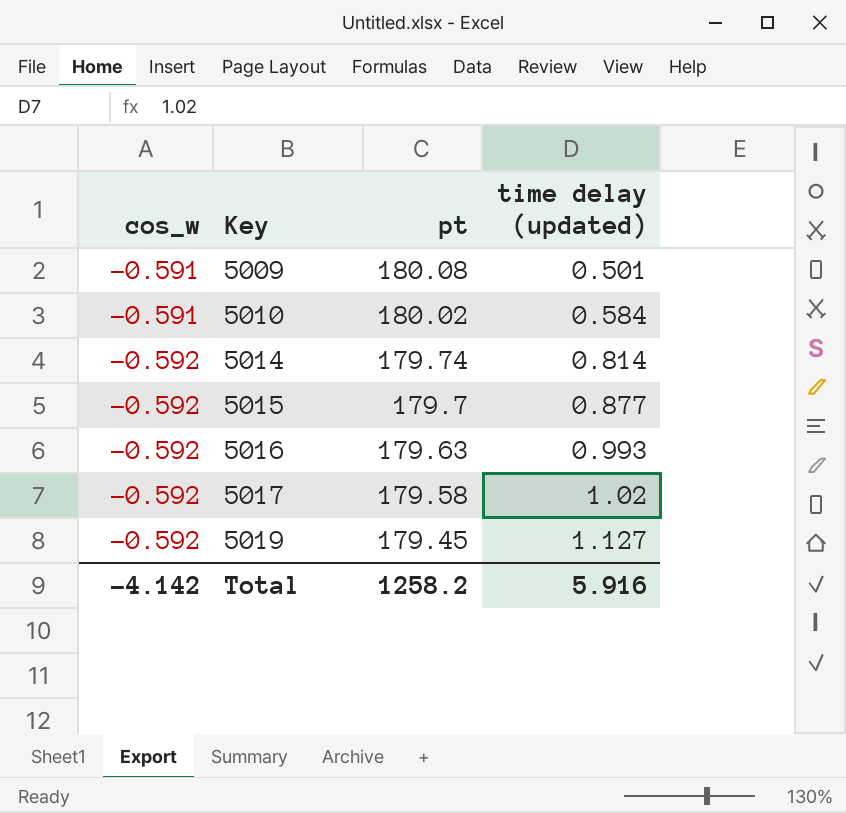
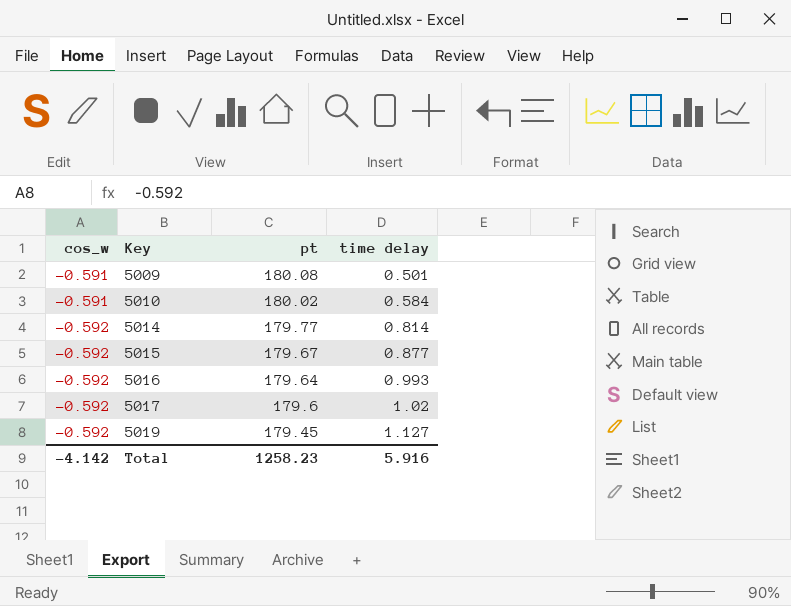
column name: time delay (updated) -> time delay
5014 | pt: 179.74 -> 179.77
5015 | pt: 179.7 -> 179.67
5016 | pt: 179.63 -> 179.64
5017 | pt: 179.58 -> 179.6
Total | pt: 1258.2 -> 1258.23

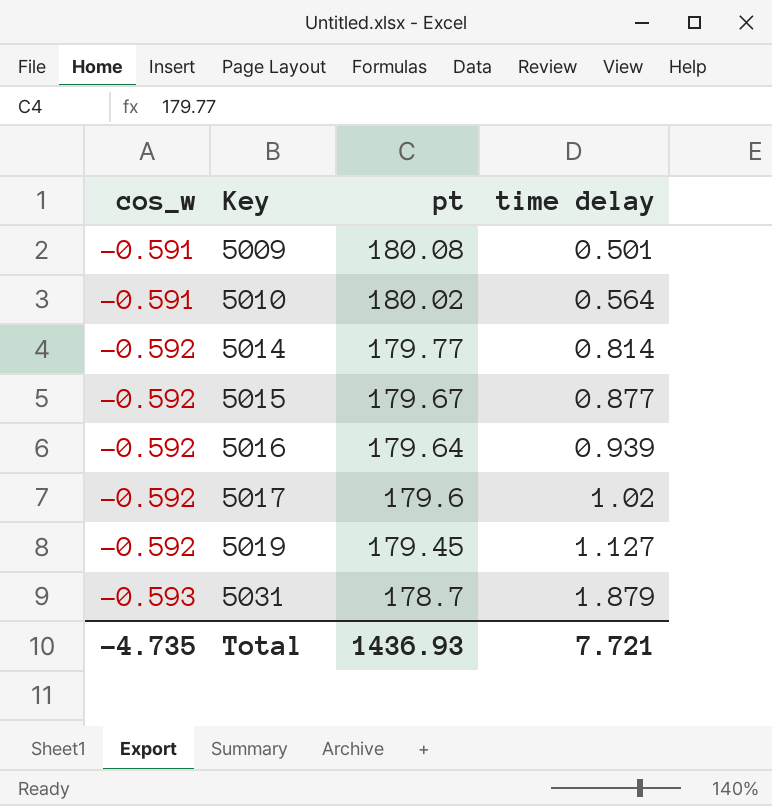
5010 | time delay: 0.584 -> 0.564
5016 | time delay: 0.993 -> 0.939
row 5031: none -> -0.593 | 178.7 | 1.879
Total | cos_w: -4.142 -> -4.735
Total | pt: 1258.23 -> 1436.93
Total | time delay: 5.916 -> 7.721

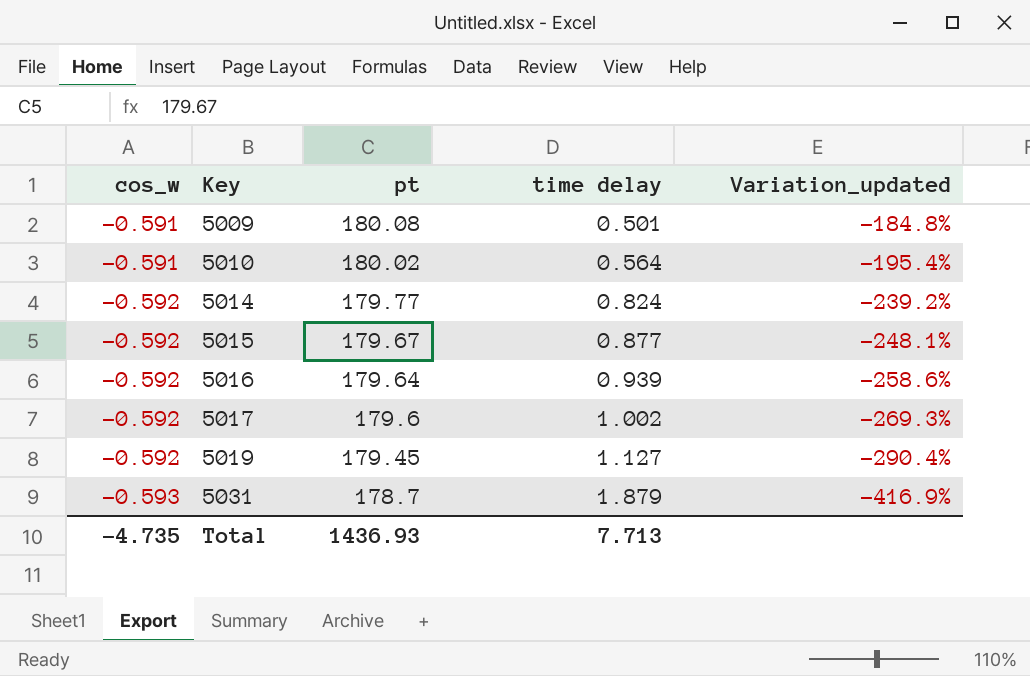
column Variation_updated | formula: none -> ([time delay] - [cos_w]) / [cos_w]
5014 | time delay: 0.814 -> 0.824
5017 | time delay: 1.02 -> 1.002
Total | time delay: 7.721 -> 7.713

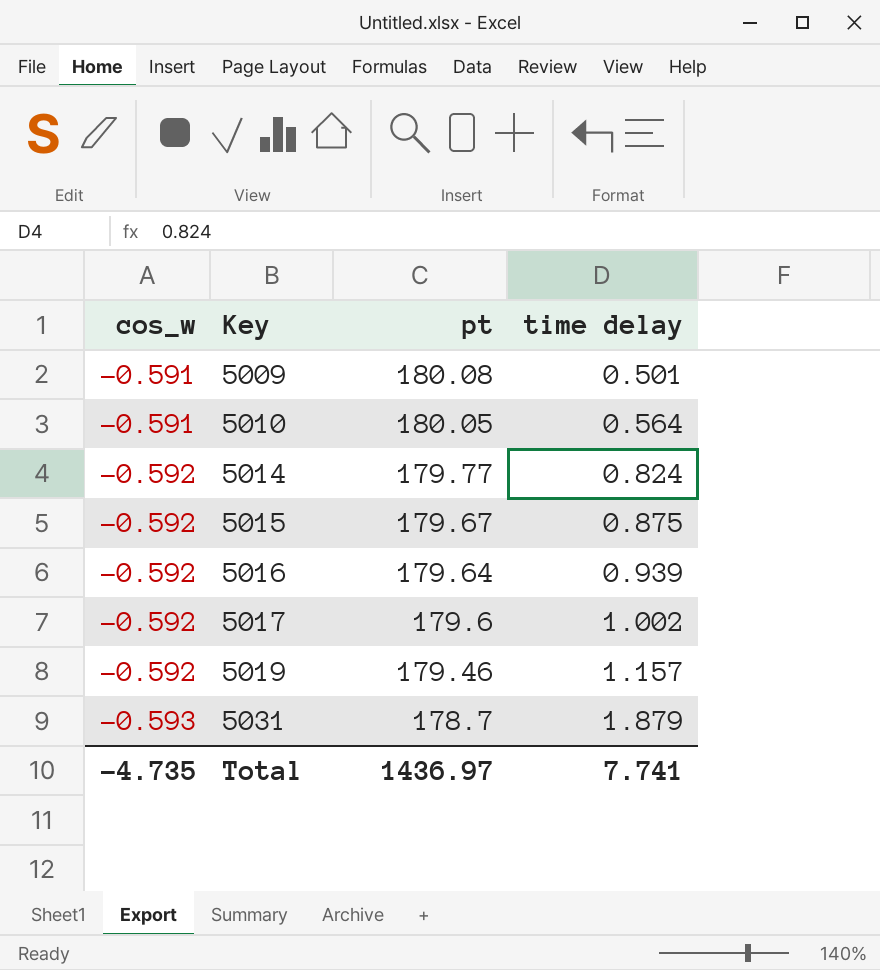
column Variation_updated | formula: ([time delay] - [cos_w]) / [cos_w] -> none
5010 | pt: 180.02 -> 180.05
5015 | time delay: 0.877 -> 0.875
5019 | pt: 179.45 -> 179.46
5019 | time delay: 1.127 -> 1.157
Total | pt: 1436.93 -> 1436.97
Total | time delay: 7.713 -> 7.741

